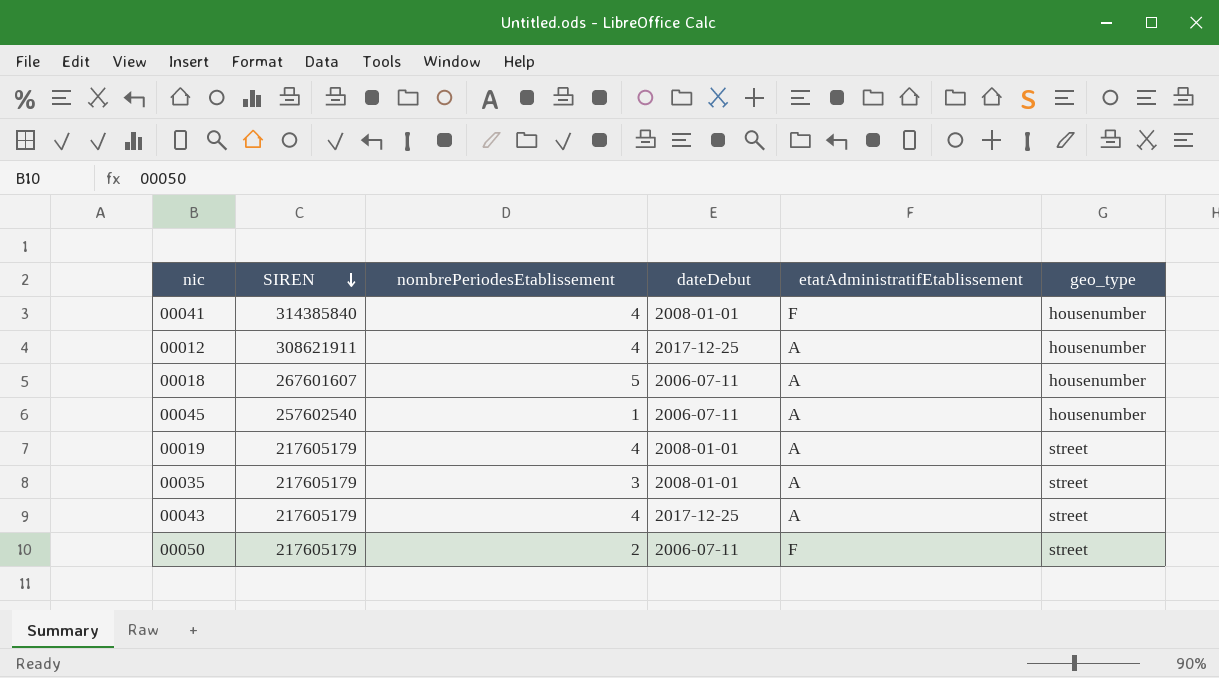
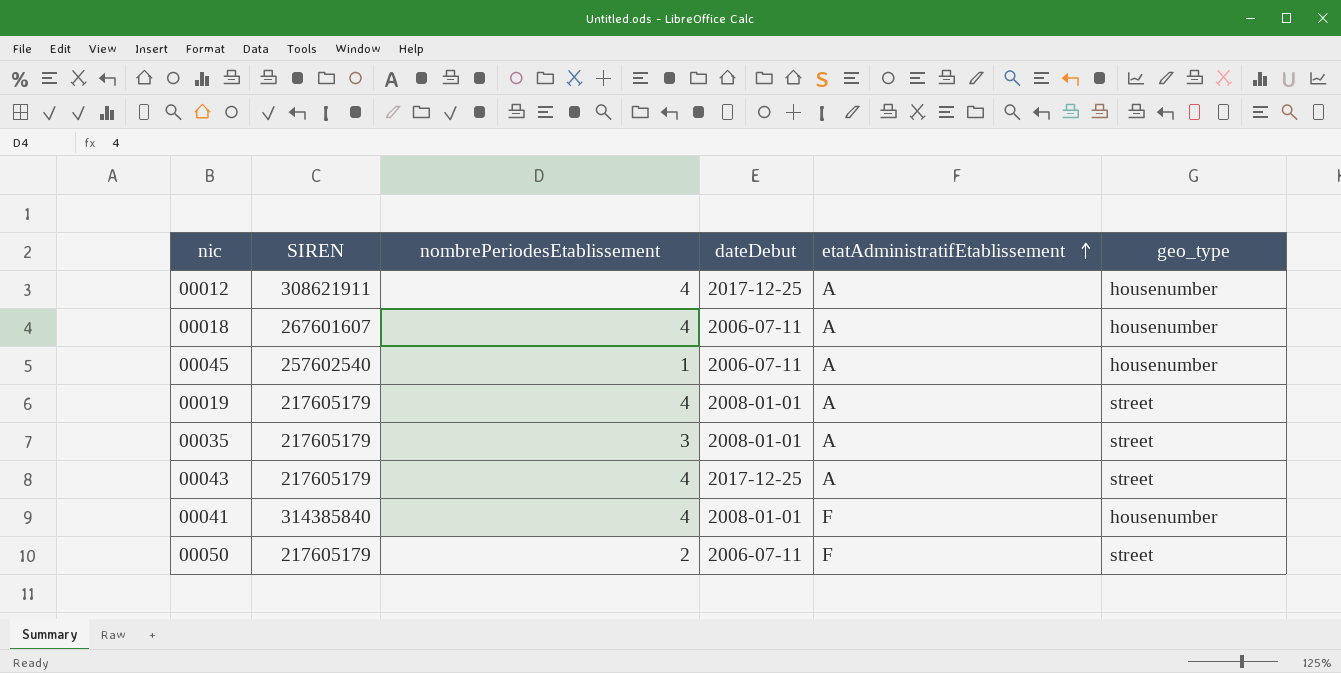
row order: SIREN descending -> etatAdministratifEtablissement ascending
00018 | nombrePeriodesEtablissement: 5 -> 4

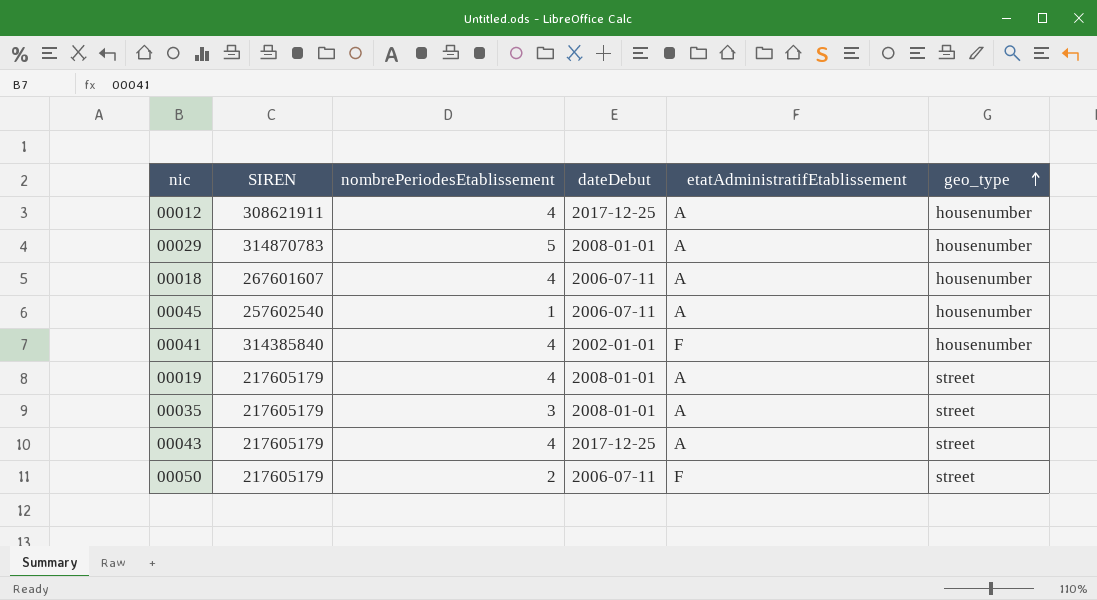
row order: etatAdministratifEtablissement ascending -> geo_type ascending
row 00029: none -> 314870783 | 5 | 2008-01-01 | A | housenumber
00041 | dateDebut: 2008-01-01 -> 2002-01-01

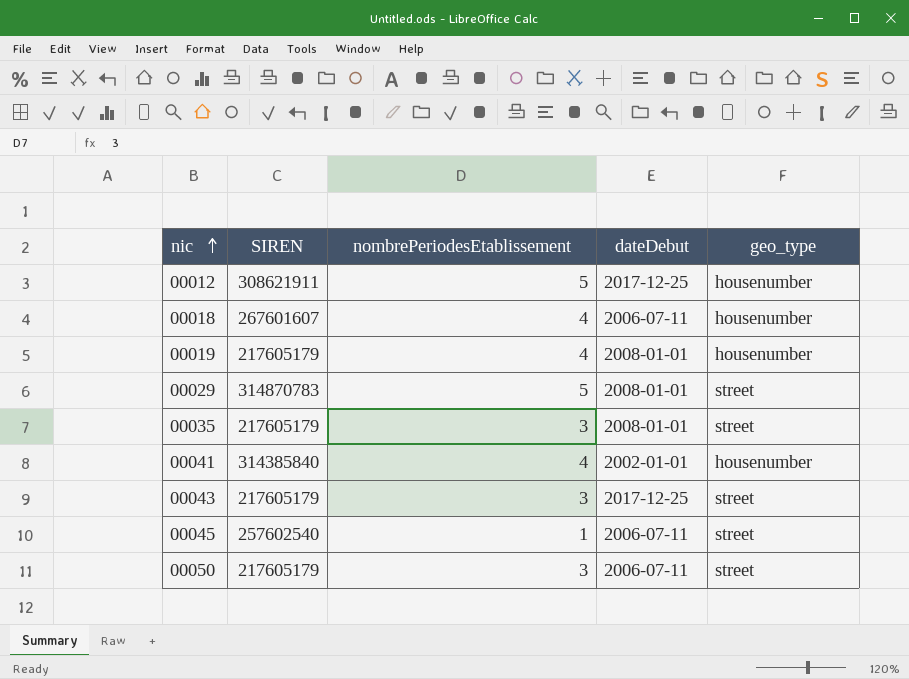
row order: geo_type ascending -> nic ascending
column etatAdministratifEtablissement | position: 5 -> none
00012 | nombrePeriodesEtablissement: 4 -> 5
00019 | geo_type: street -> housenumber
00029 | geo_type: housenumber -> street
00043 | nombrePeriodesEtablissement: 4 -> 3
00045 | geo_type: housenumber -> street
00050 | nombrePeriodesEtablissement: 2 -> 3

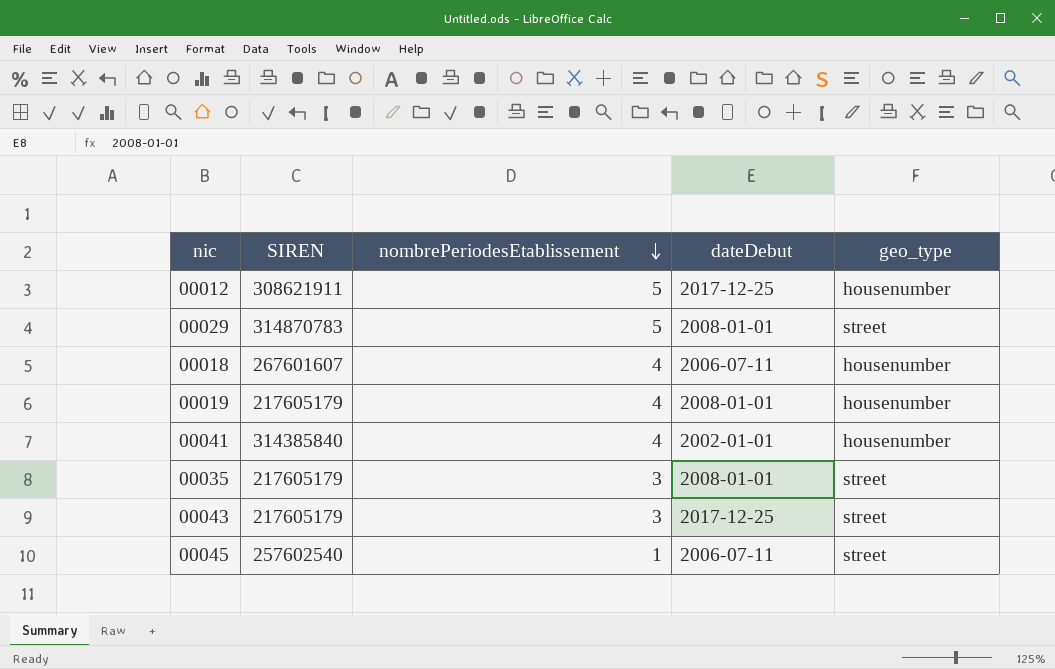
row order: nic ascending -> nombrePeriodesEtablissement descending
row 00050: 217605179 | 3 | 2006-07-11 | street -> none

